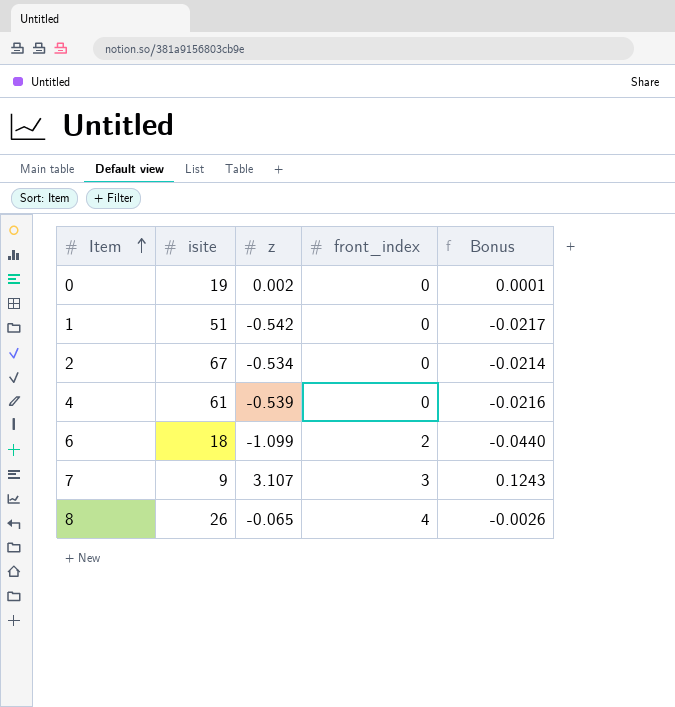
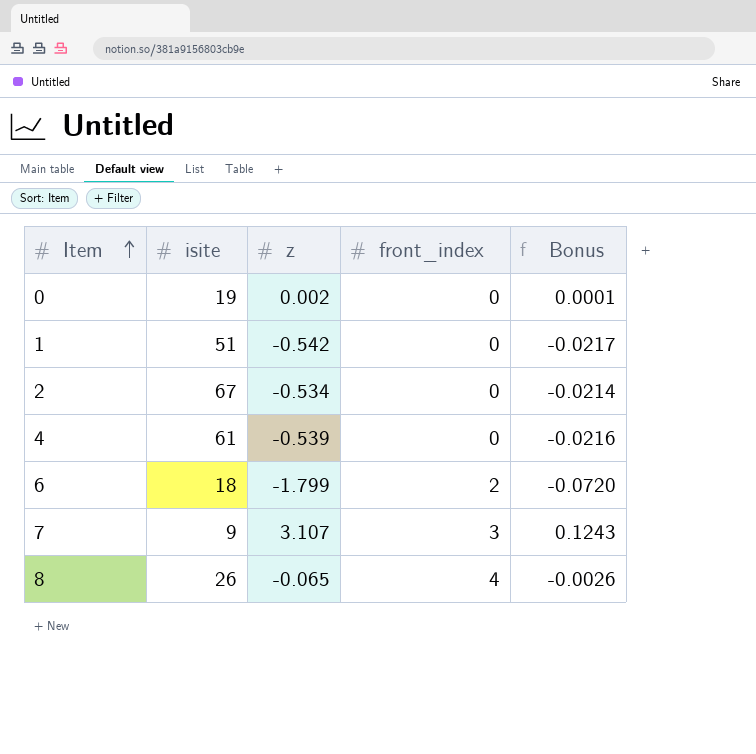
6 | z: -1.099 -> -1.799
6 | Bonus: -0.0440 -> -0.0720

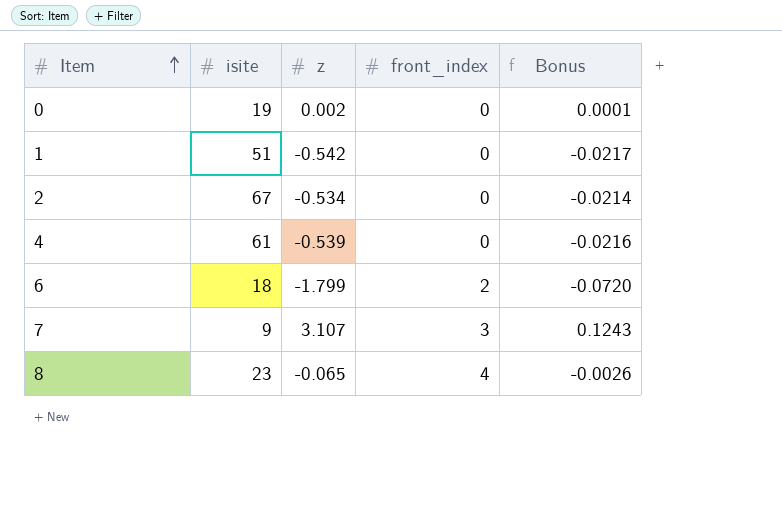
8 | isite: 26 -> 23

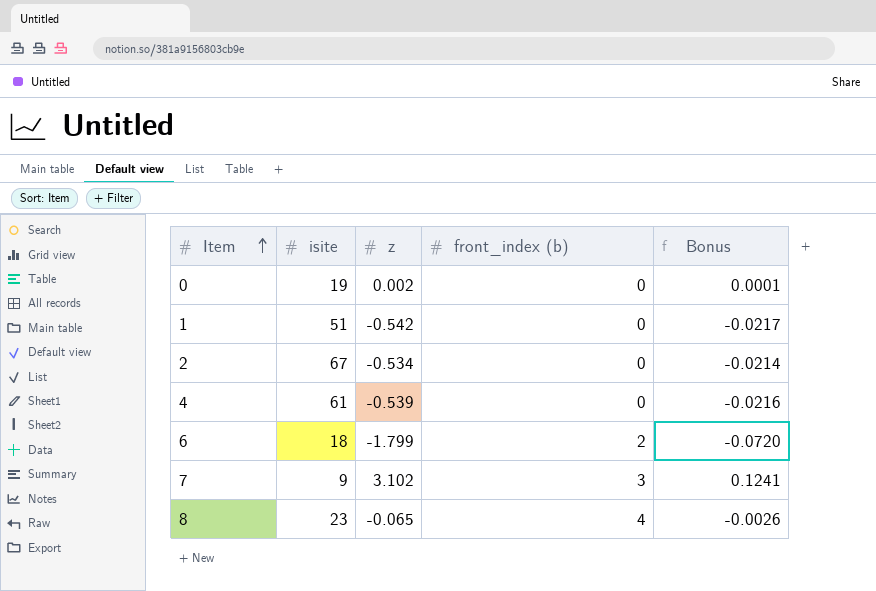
column name: front_index -> front_index (b)
7 | z: 3.107 -> 3.102
7 | Bonus: 0.1243 -> 0.1241

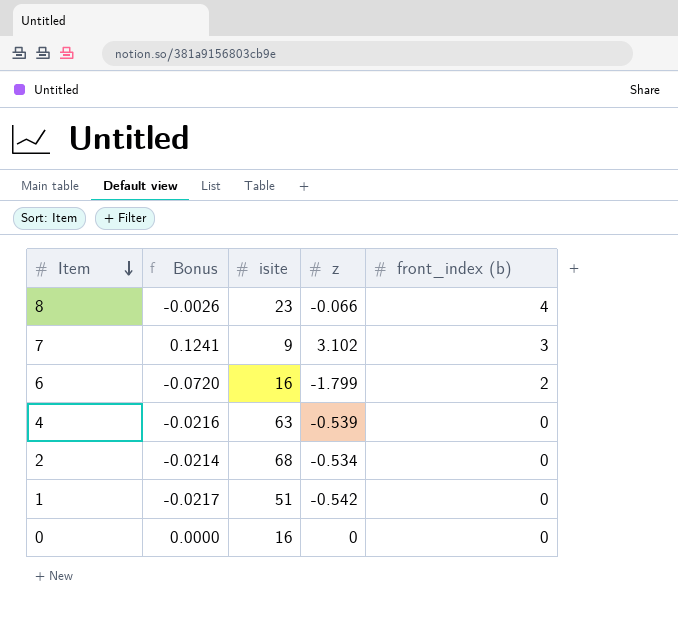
row order: Item ascending -> Item descending
column Bonus | position: 5 -> 2
8 | z: -0.065 -> -0.066
6 | isite: 18 -> 16
4 | isite: 61 -> 63
2 | isite: 67 -> 68
0 | Bonus: 0.0001 -> 0.0000
0 | isite: 19 -> 16
0 | z: 0.002 -> 0

